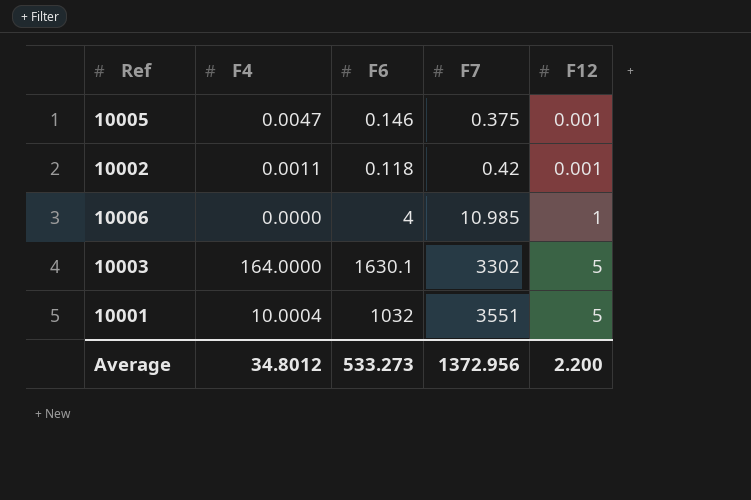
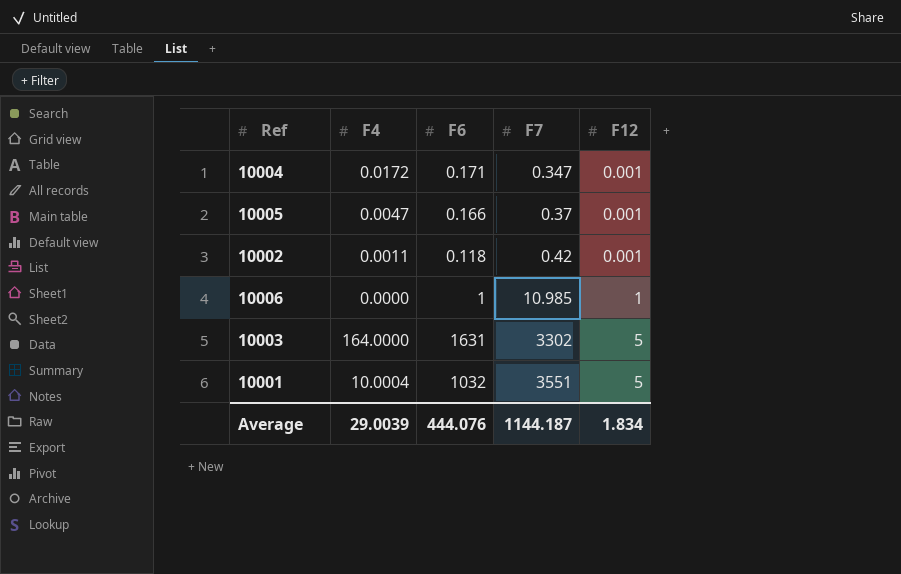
row 10004: none -> 0.0172 | 0.171 | 0.347 | 0.001
10005 | F6: 0.146 -> 0.166
10005 | F7: 0.375 -> 0.37
10006 | F6: 4 -> 1
10003 | F6: 1630.1 -> 1631
Average | F4: 34.8012 -> 29.0039
Average | F6: 533.273 -> 444.076
Average | F7: 1372.956 -> 1144.187
Average | F12: 2.200 -> 1.834

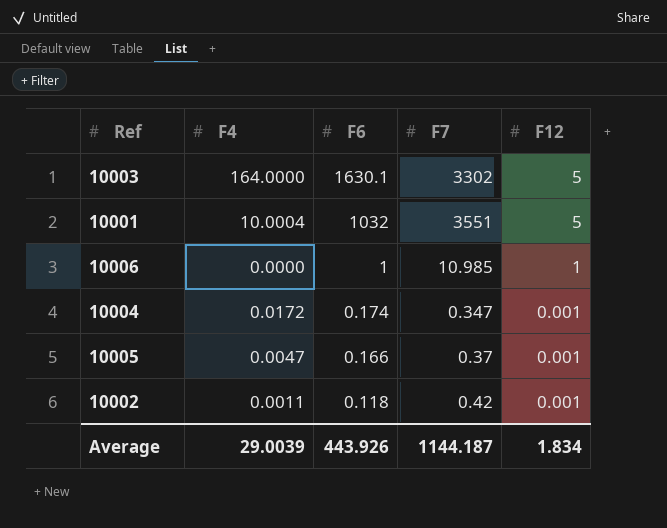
row order: F7 ascending -> F6 descending
10003 | F6: 1631 -> 1630.1
10004 | F6: 0.171 -> 0.174
Average | F6: 444.076 -> 443.926

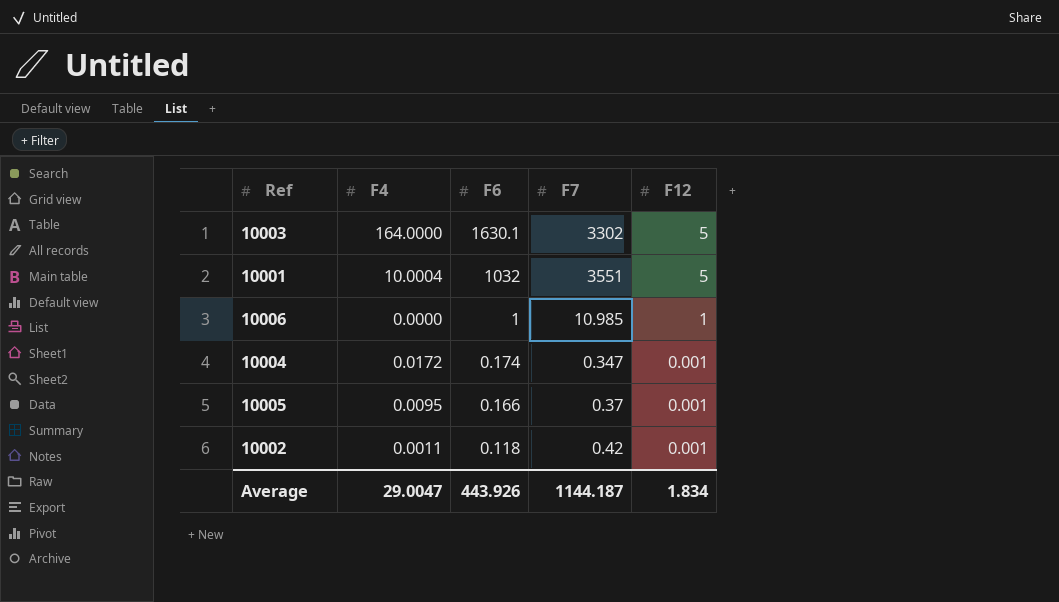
10005 | F4: 0.0047 -> 0.0095
Average | F4: 29.0039 -> 29.0047

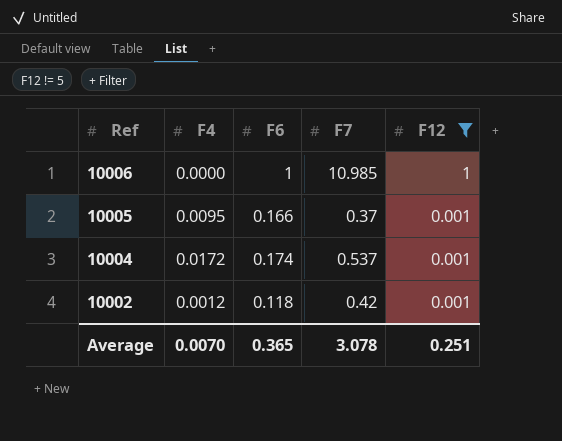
filter: none -> F12 != 5
row order: F6 descending -> Ref descending
10004 | F7: 0.347 -> 0.537
10002 | F4: 0.0011 -> 0.0012
Average | F4: 29.0047 -> 0.0070
Average | F6: 443.926 -> 0.365
Average | F7: 1144.187 -> 3.078
Average | F12: 1.834 -> 0.251

